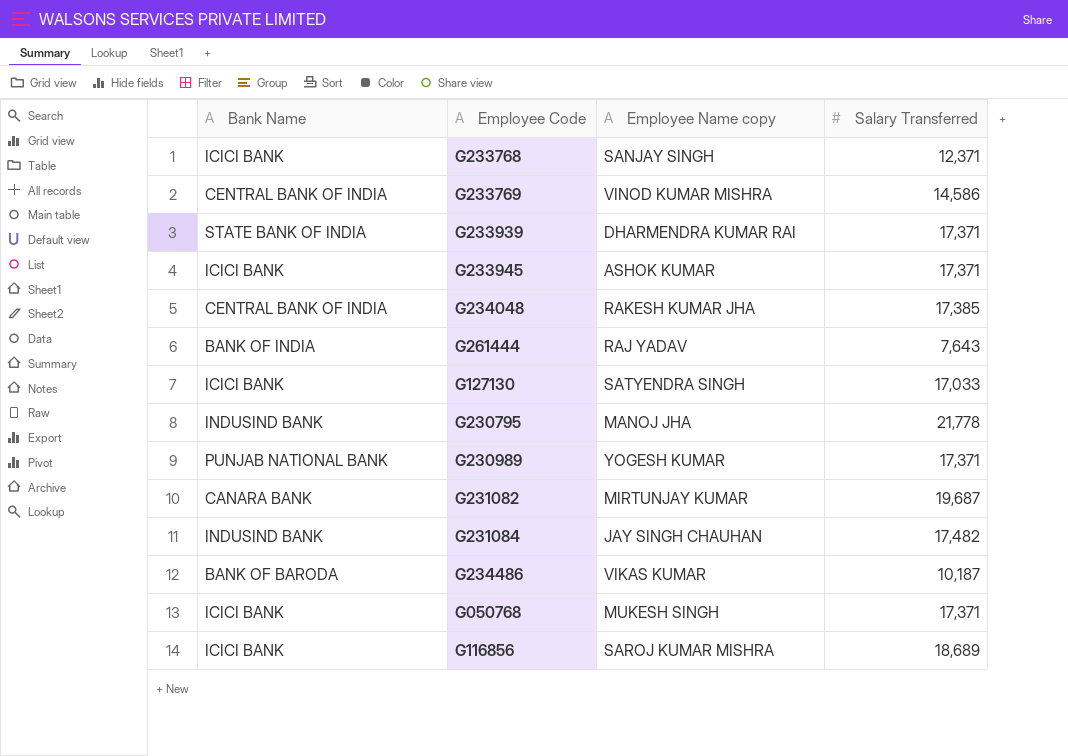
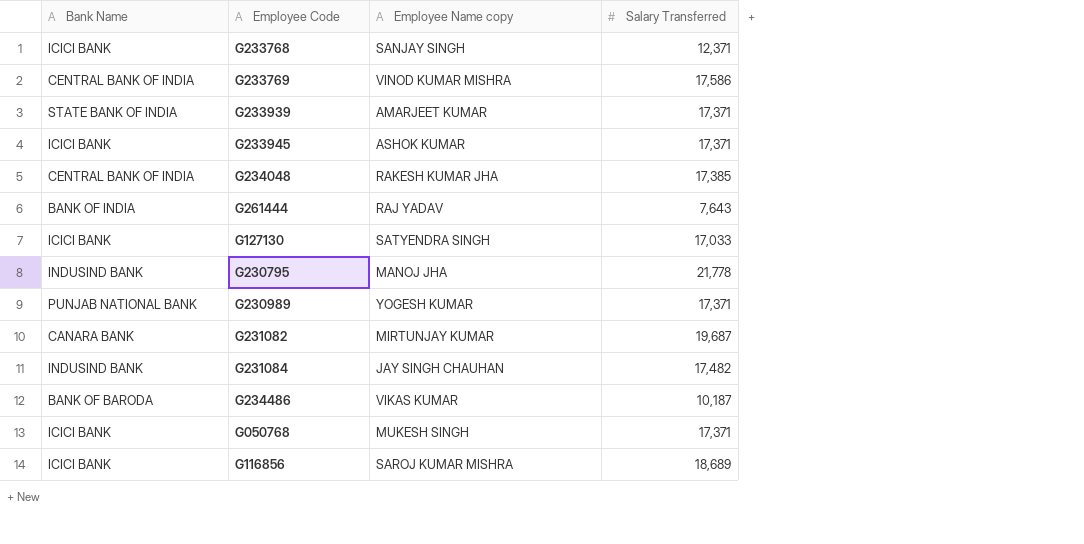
G233769 | Salary Transferred: 14,586 -> 17,586
G233939 | Employee Name copy: DHARMENDRA KUMAR RAI -> AMARJEET KUMAR

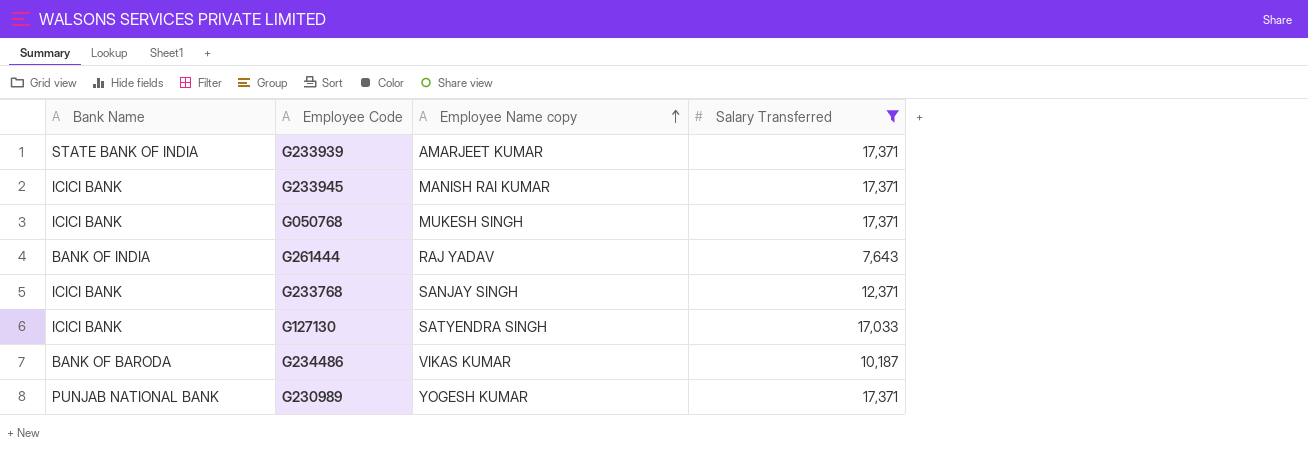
filter: none -> Salary Transferred <= 17,371
row order: none -> Employee Name copy ascending
G233945 | Employee Name copy: ASHOK KUMAR -> MANISH RAI KUMAR

